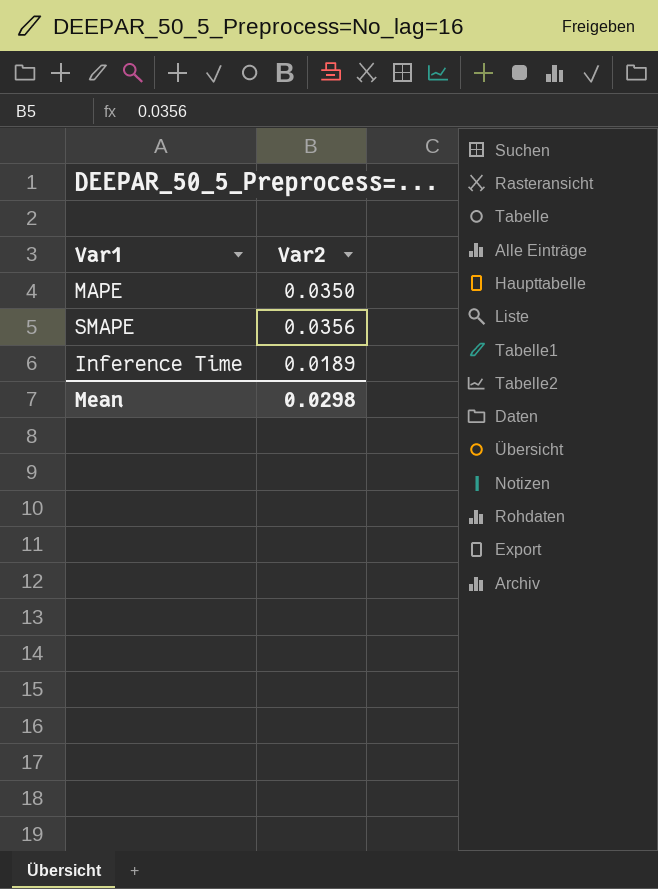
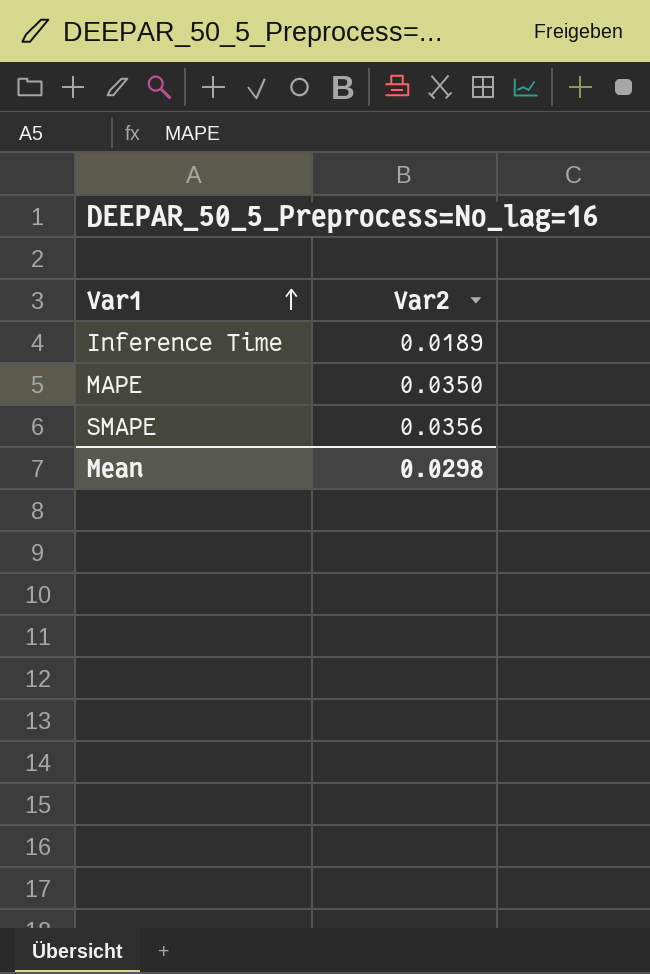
row order: none -> Var1 ascending

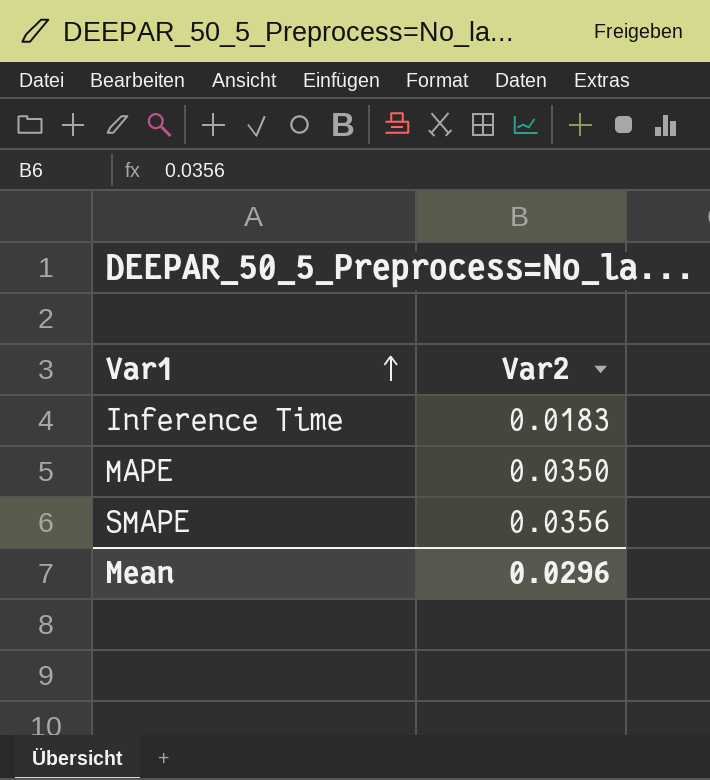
Inference Time | Var2: 0.0189 -> 0.0183
Mean | Var2: 0.0298 -> 0.0296

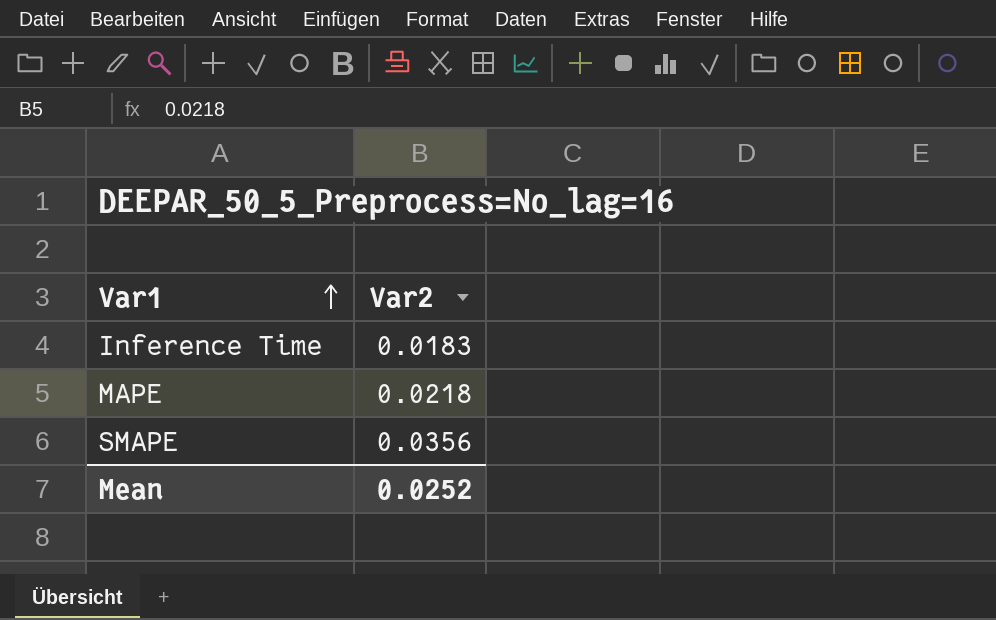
MAPE | Var2: 0.0350 -> 0.0218
Mean | Var2: 0.0296 -> 0.0252

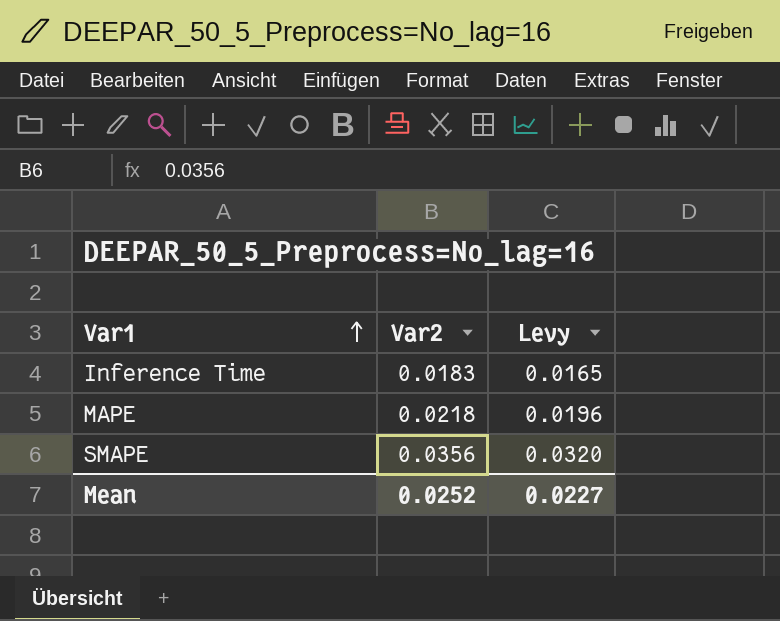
column Levy | formula: none -> [Var2] * 0.9

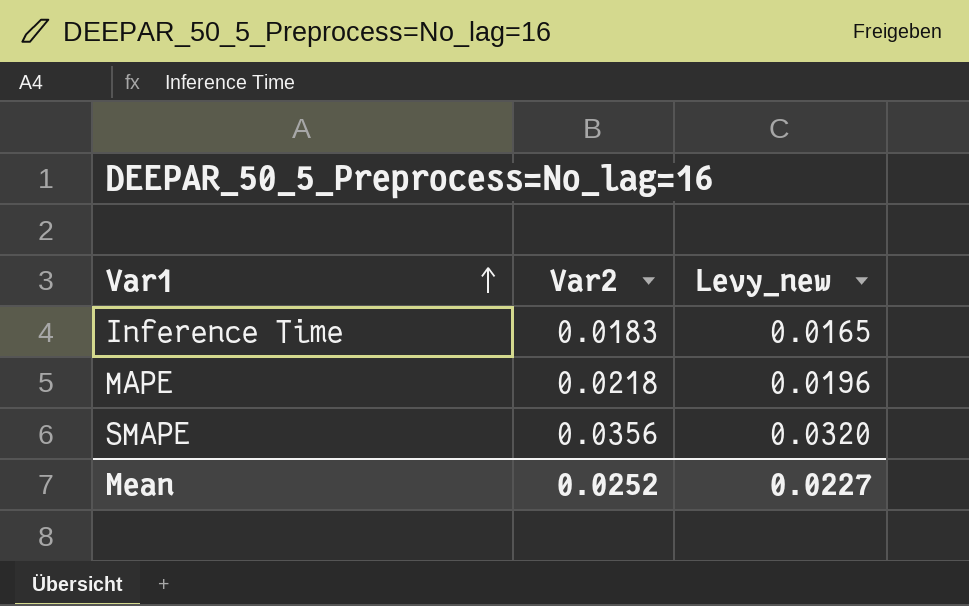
column name: Levy -> Levy_new

